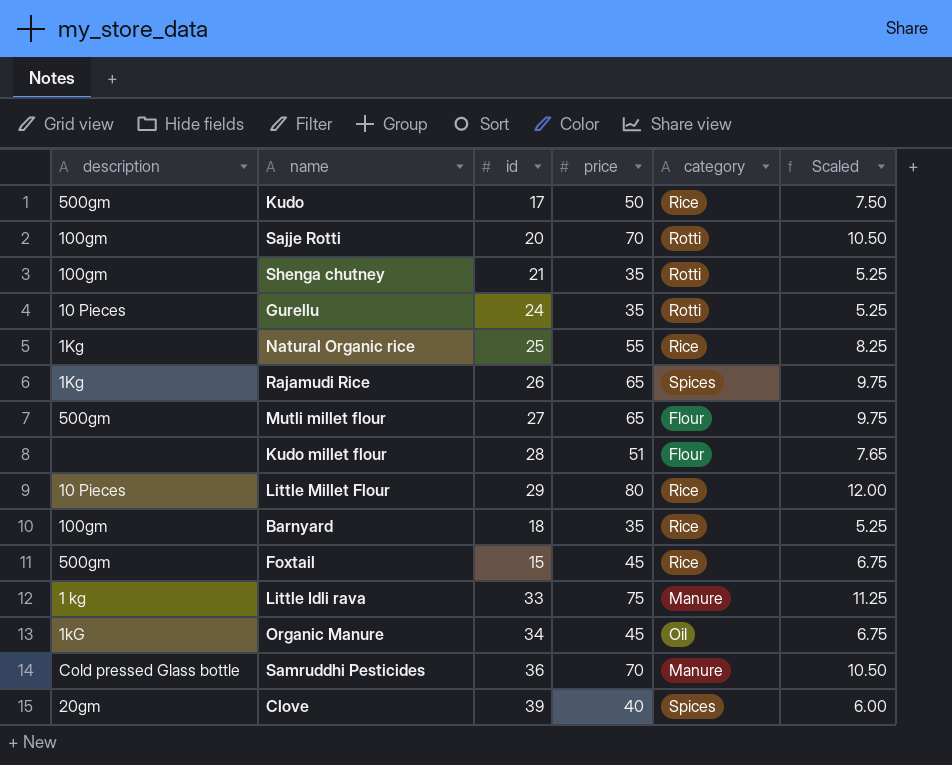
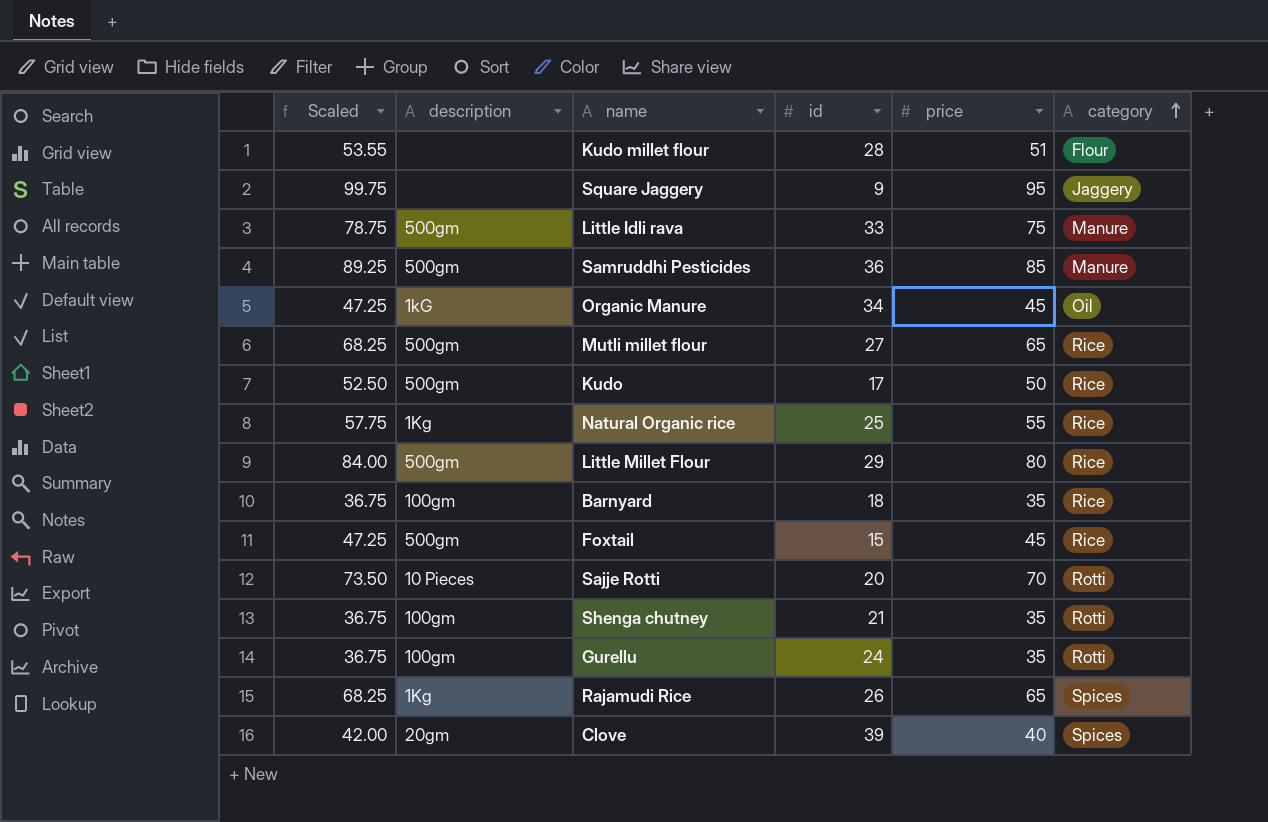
row order: none -> category ascending
column Scaled | formula: [price] * 0.15 -> [price] * 1.05
column Scaled | position: 6 -> 1
row Square Jaggery: none -> 99.75 | none | 9 | 95 | Jaggery
Little Idli rava | description: 1 kg -> 500gm
Samruddhi Pesticides | description: Cold pressed Glass bottle -> 500gm
Samruddhi Pesticides | price: 70 -> 85
Mutli millet flour | category: Flour -> Rice
Little Millet Flour | description: 10 Pieces -> 500gm
Sajje Rotti | description: 100gm -> 10 Pieces
Gurellu | description: 10 Pieces -> 100gm

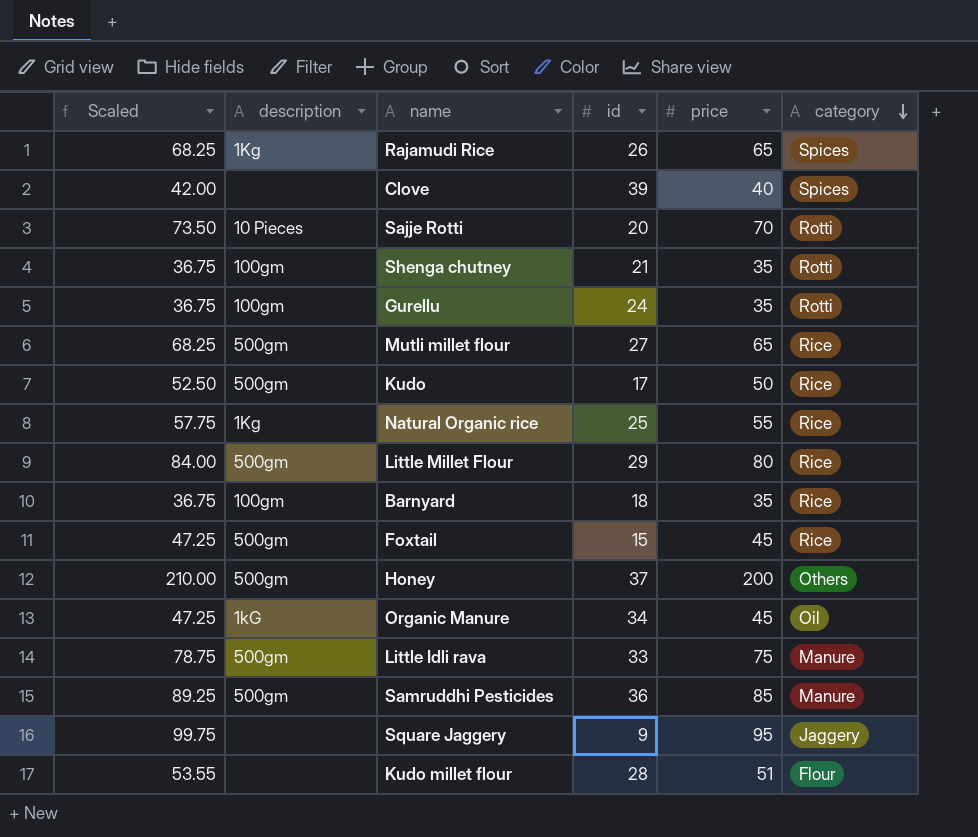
row order: category ascending -> category descending
Clove | description: 20gm -> none
row Honey: none -> 210.00 | 500gm | 37 | 200 | Others

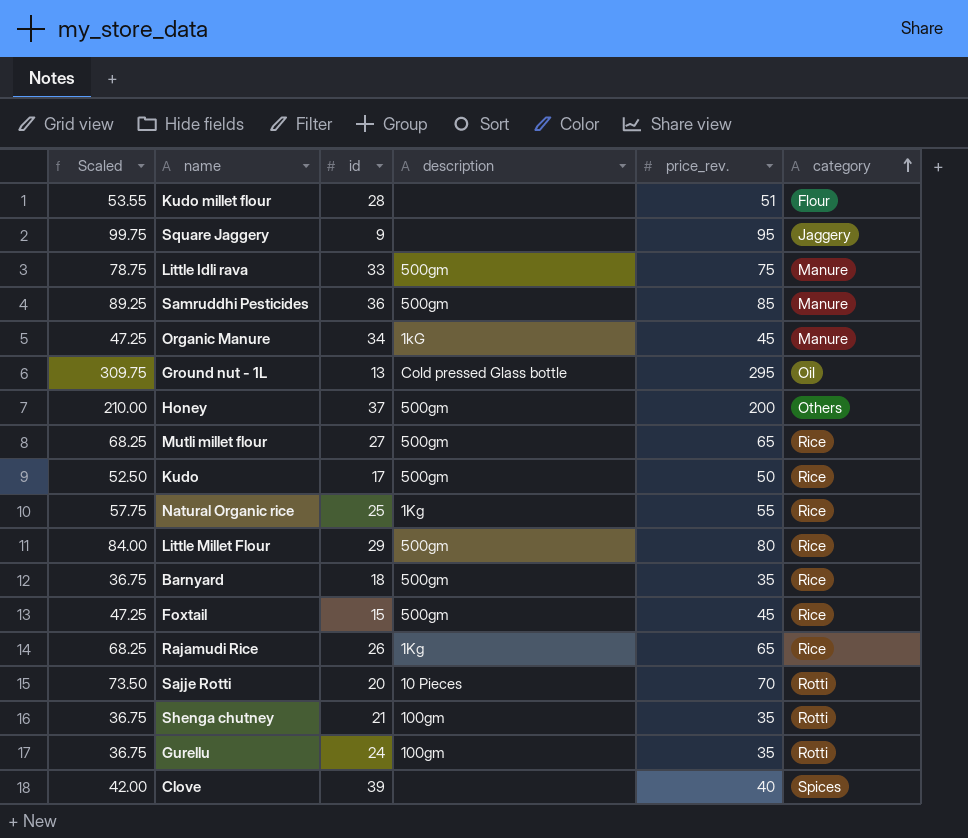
row order: category descending -> category ascending
column description | position: 2 -> 4
column name: price -> price_rev.
Organic Manure | category: Oil -> Manure
row Ground nut - 1L: none -> 309.75 | 13 | Cold pressed Glass bottle | 295 | Oil
Barnyard | description: 100gm -> 500gm
Rajamudi Rice | category: Spices -> Rice

